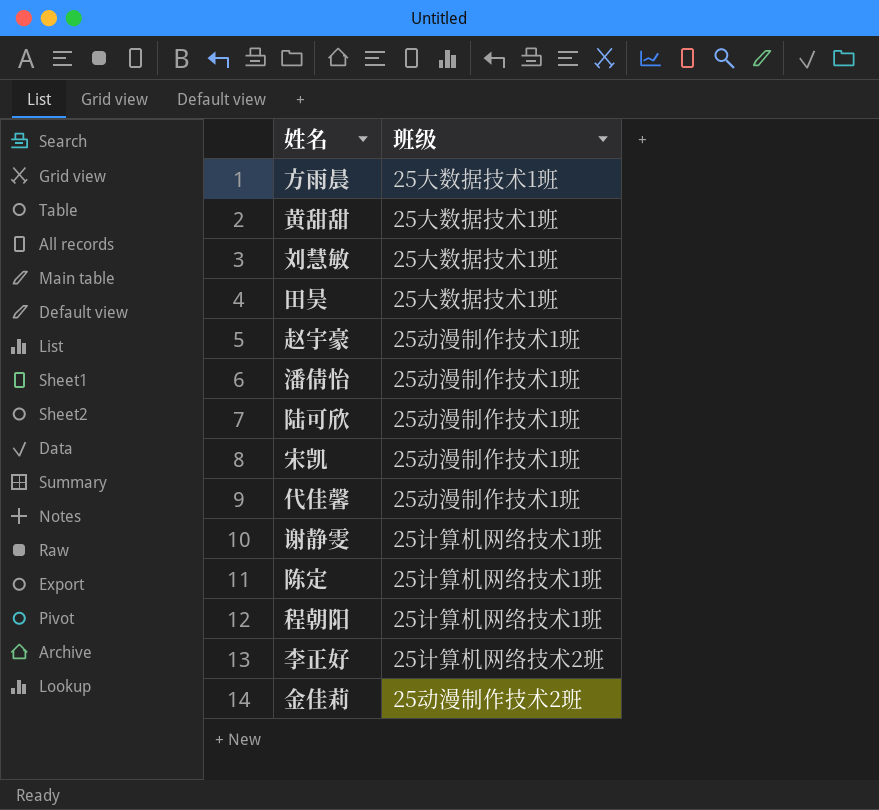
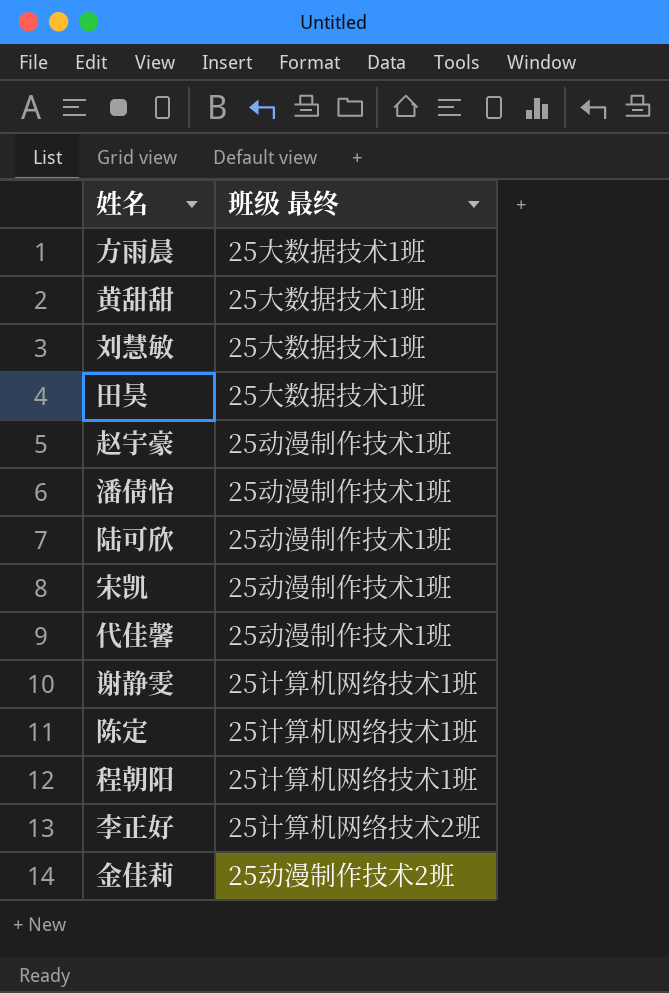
column name: 班级 -> 班级 最终

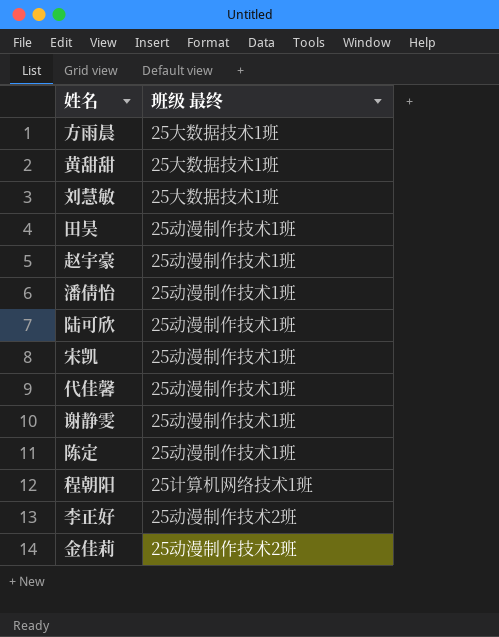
田昊 | 班级 最终: 25大数据技术1班 -> 25动漫制作技术1班
谢静雯 | 班级 最终: 25计算机网络技术1班 -> 25动漫制作技术1班
陈定 | 班级 最终: 25计算机网络技术1班 -> 25动漫制作技术1班
李正好 | 班级 最终: 25计算机网络技术2班 -> 25动漫制作技术2班

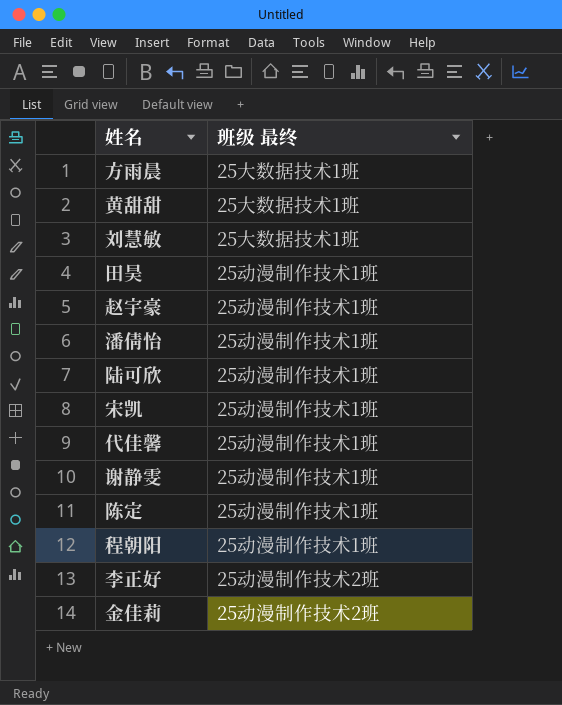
程朝阳 | 班级 最终: 25计算机网络技术1班 -> 25动漫制作技术1班

